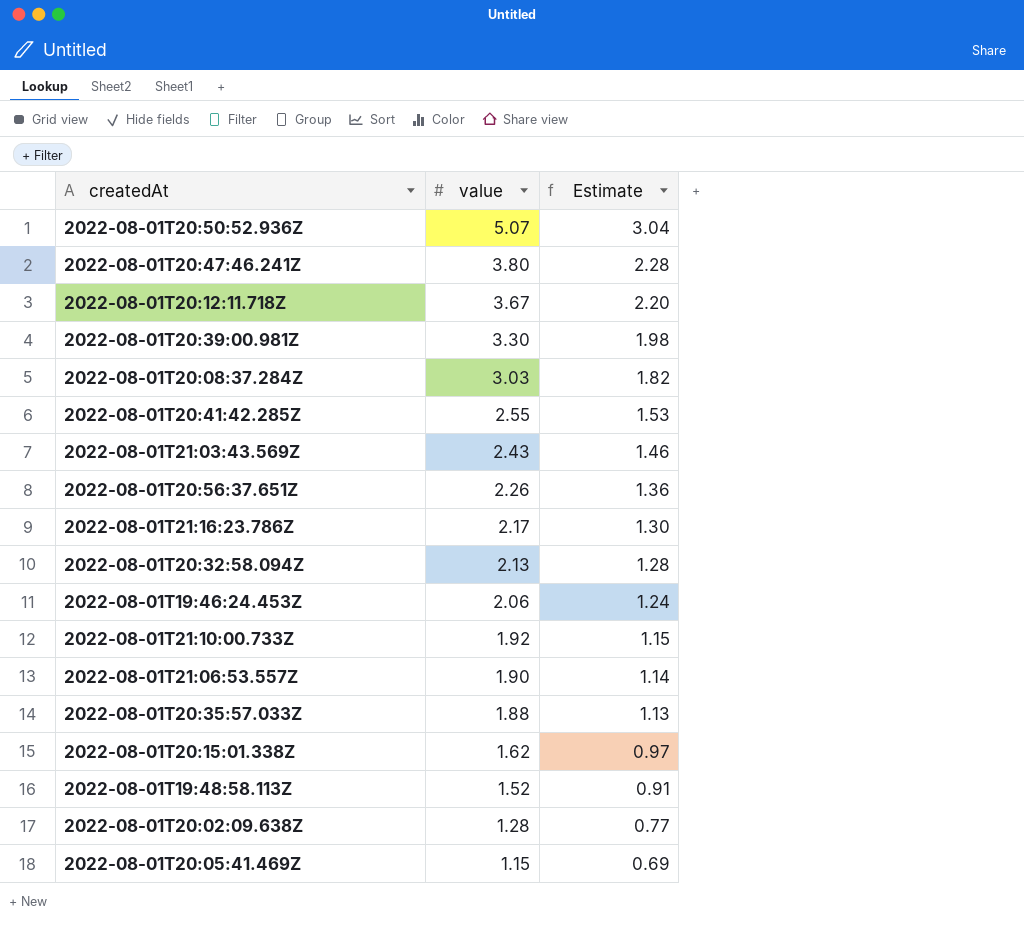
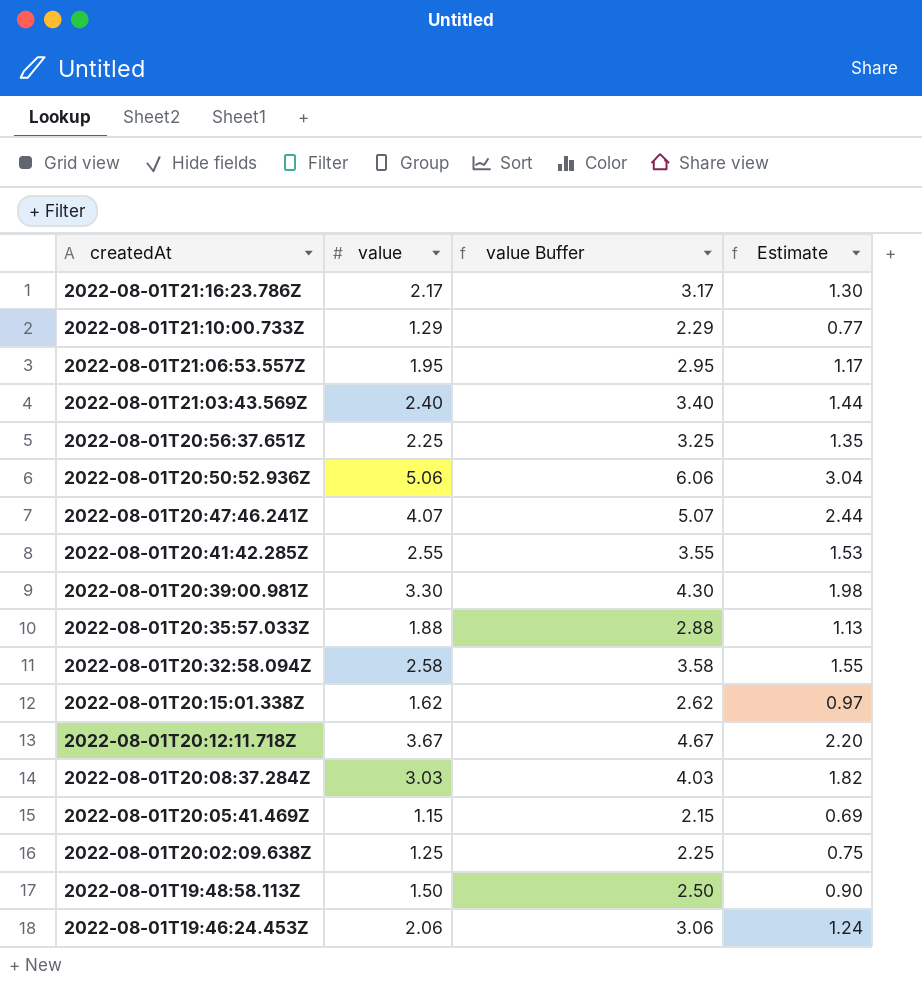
row order: value descending -> createdAt descending
column value Buffer | formula: none -> [value] + 1
2022-08-01T21:10:00.733Z | value: 1.92 -> 1.29
2022-08-01T21:10:00.733Z | Estimate: 1.15 -> 0.77
2022-08-01T21:06:53.557Z | value: 1.90 -> 1.95
2022-08-01T21:06:53.557Z | Estimate: 1.14 -> 1.17
2022-08-01T21:03:43.569Z | value: 2.43 -> 2.40
2022-08-01T21:03:43.569Z | Estimate: 1.46 -> 1.44
2022-08-01T20:56:37.651Z | value: 2.26 -> 2.25
2022-08-01T20:56:37.651Z | Estimate: 1.36 -> 1.35
2022-08-01T20:50:52.936Z | value: 5.07 -> 5.06
2022-08-01T20:47:46.241Z | value: 3.80 -> 4.07
2022-08-01T20:47:46.241Z | Estimate: 2.28 -> 2.44
2022-08-01T20:32:58.094Z | value: 2.13 -> 2.58
2022-08-01T20:32:58.094Z | Estimate: 1.28 -> 1.55
2022-08-01T20:02:09.638Z | value: 1.28 -> 1.25
2022-08-01T20:02:09.638Z | Estimate: 0.77 -> 0.75
2022-08-01T19:48:58.113Z | value: 1.52 -> 1.50
2022-08-01T19:48:58.113Z | Estimate: 0.91 -> 0.90

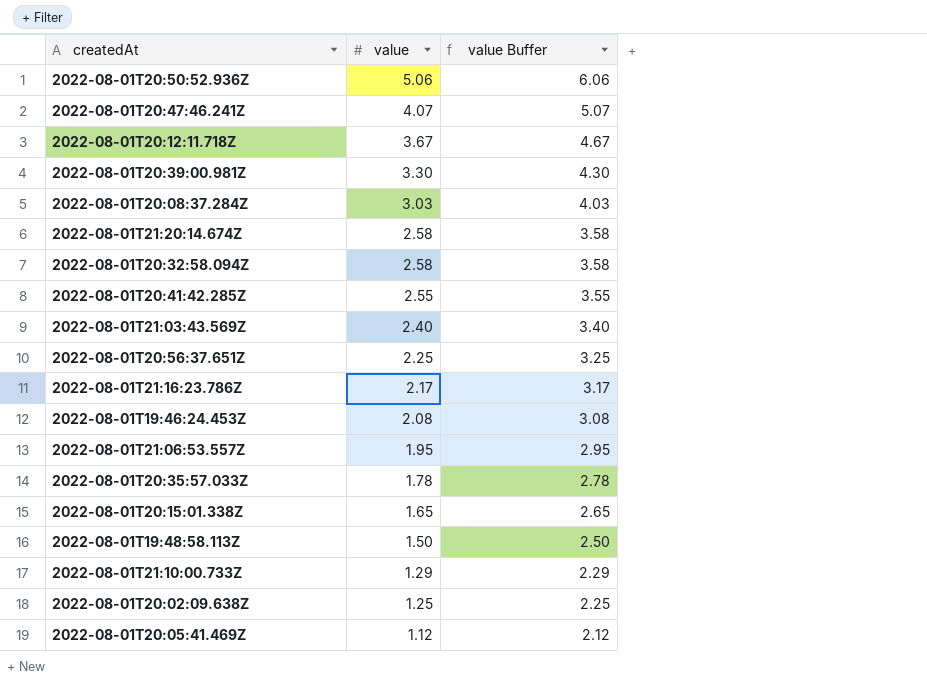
row order: createdAt descending -> value descending
column Estimate | formula: [value] * 0.6 -> none
row 2022-08-01T21:20:14.674Z: none -> 2.58 | 3.58
2022-08-01T19:46:24.453Z | value: 2.06 -> 2.08
2022-08-01T19:46:24.453Z | value Buffer: 3.06 -> 3.08
2022-08-01T20:35:57.033Z | value: 1.88 -> 1.78
2022-08-01T20:35:57.033Z | value Buffer: 2.88 -> 2.78
2022-08-01T20:15:01.338Z | value: 1.62 -> 1.65
2022-08-01T20:15:01.338Z | value Buffer: 2.62 -> 2.65
2022-08-01T20:05:41.469Z | value: 1.15 -> 1.12
2022-08-01T20:05:41.469Z | value Buffer: 2.15 -> 2.12

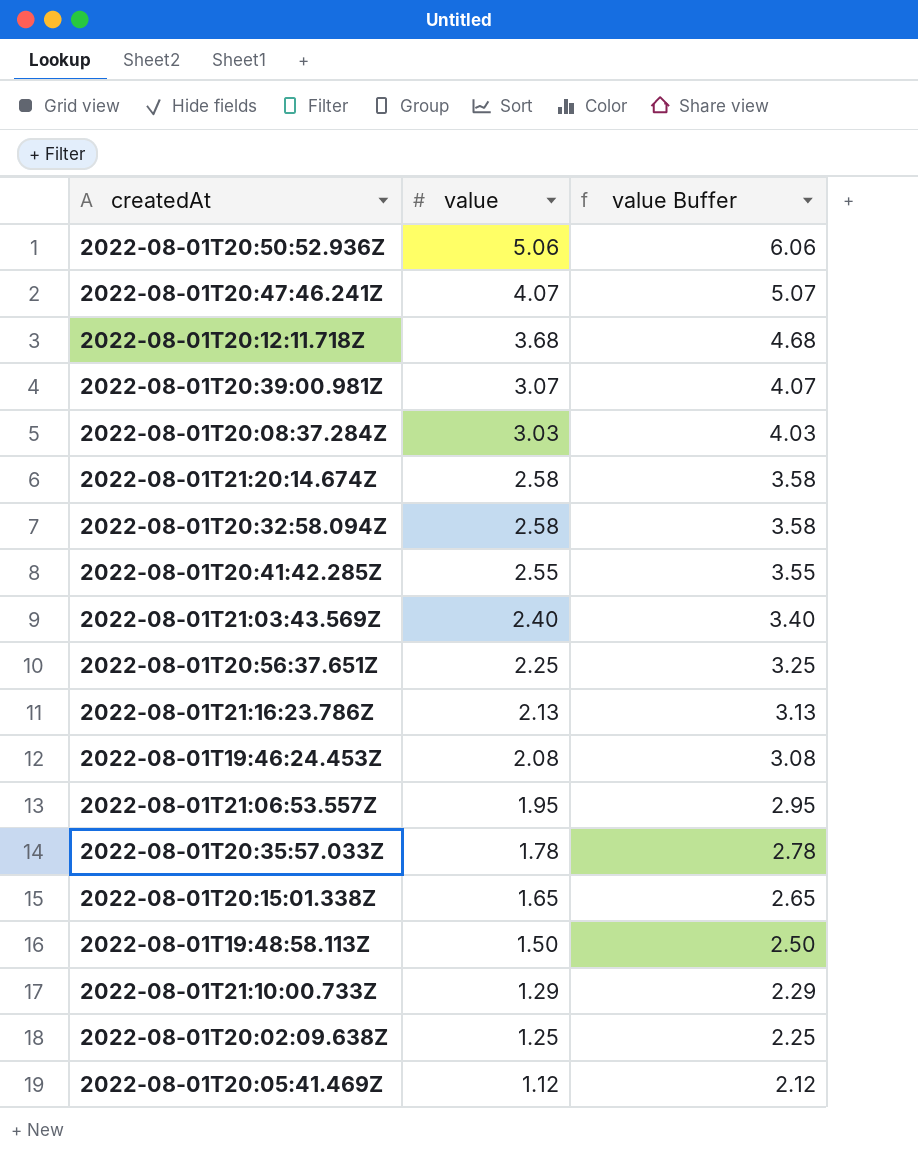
2022-08-01T20:12:11.718Z | value: 3.67 -> 3.68
2022-08-01T20:12:11.718Z | value Buffer: 4.67 -> 4.68
2022-08-01T20:39:00.981Z | value: 3.30 -> 3.07
2022-08-01T20:39:00.981Z | value Buffer: 4.30 -> 4.07
2022-08-01T21:16:23.786Z | value: 2.17 -> 2.13
2022-08-01T21:16:23.786Z | value Buffer: 3.17 -> 3.13

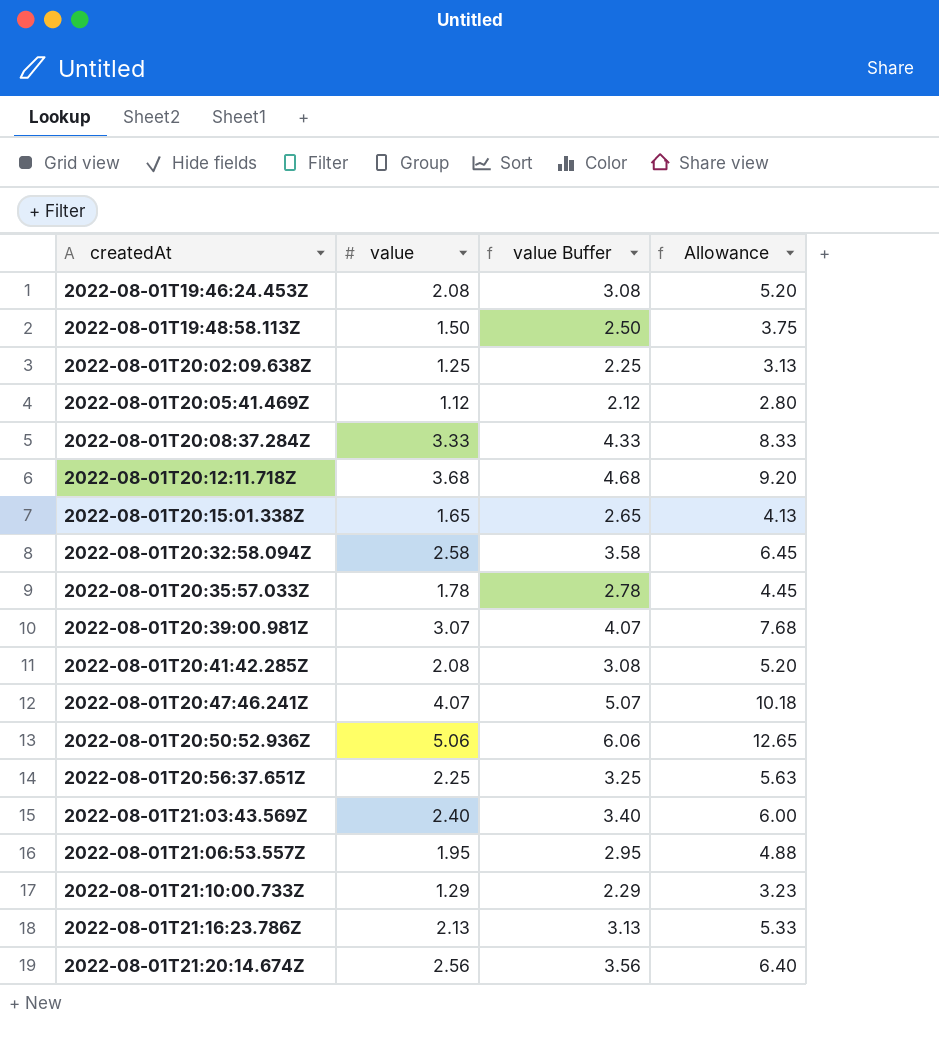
row order: value descending -> createdAt ascending
column Allowance | formula: none -> [value] * 2.5
2022-08-01T20:08:37.284Z | value: 3.03 -> 3.33
2022-08-01T20:08:37.284Z | value Buffer: 4.03 -> 4.33
2022-08-01T20:41:42.285Z | value: 2.55 -> 2.08
2022-08-01T20:41:42.285Z | value Buffer: 3.55 -> 3.08
2022-08-01T21:20:14.674Z | value: 2.58 -> 2.56
2022-08-01T21:20:14.674Z | value Buffer: 3.58 -> 3.56

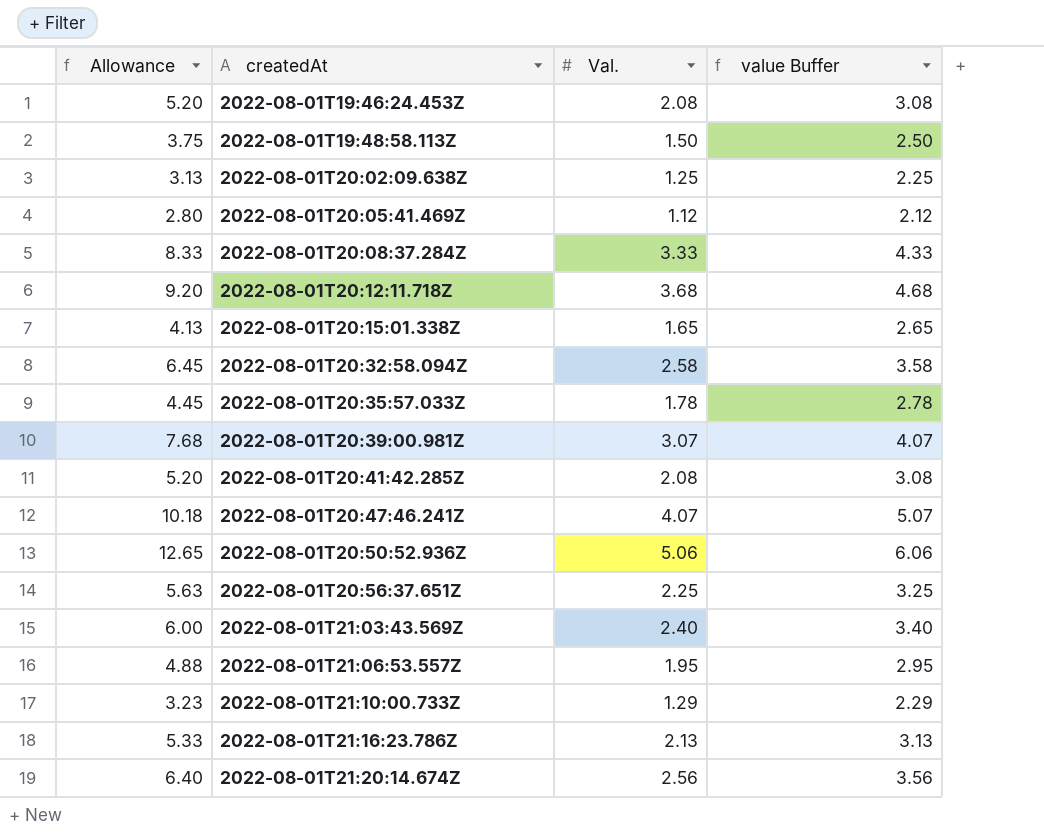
column Allowance | position: 4 -> 1
column name: value -> Val.

